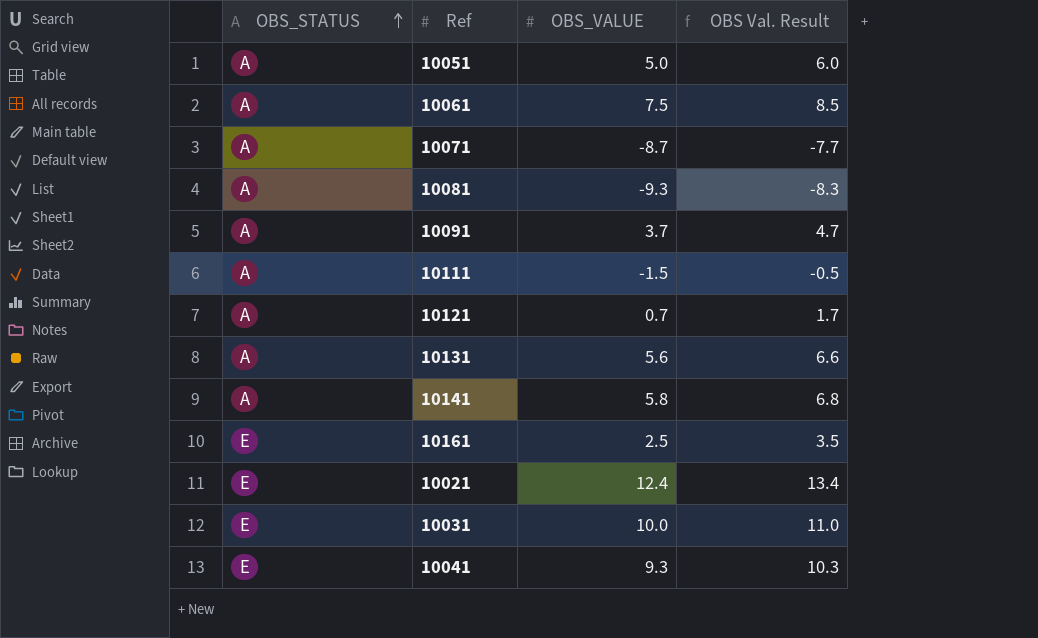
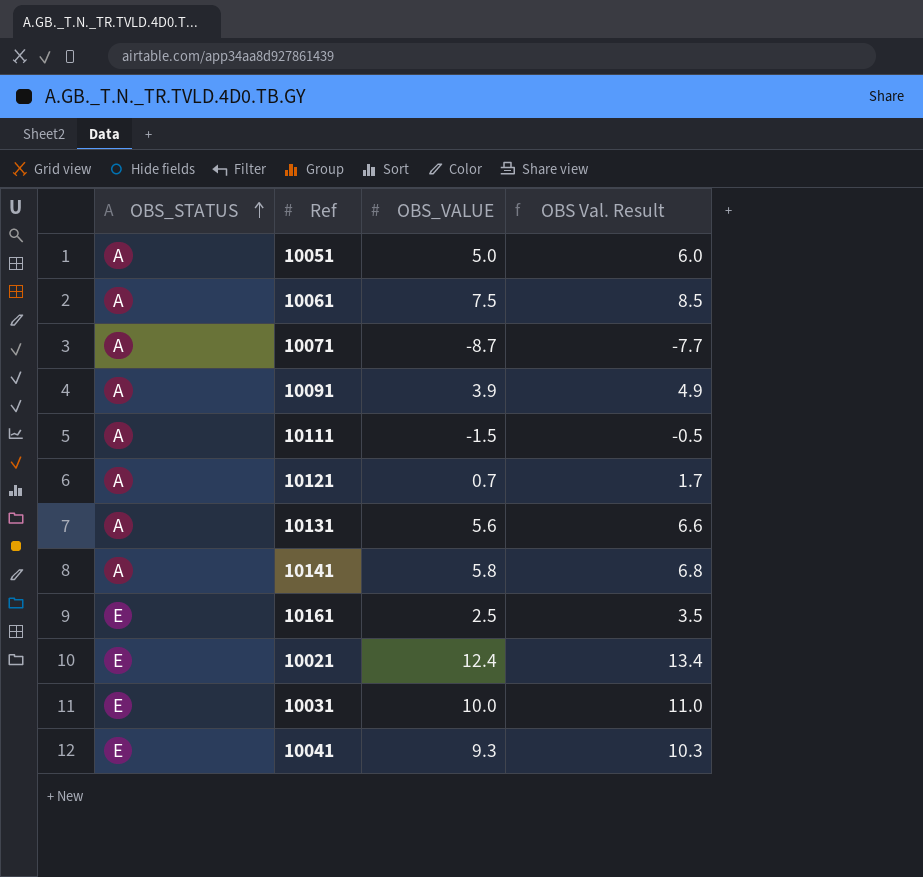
row 10081: A | -9.3 | -8.3 -> none
10091 | OBS_VALUE: 3.7 -> 3.9
10091 | OBS Val. Result: 4.7 -> 4.9

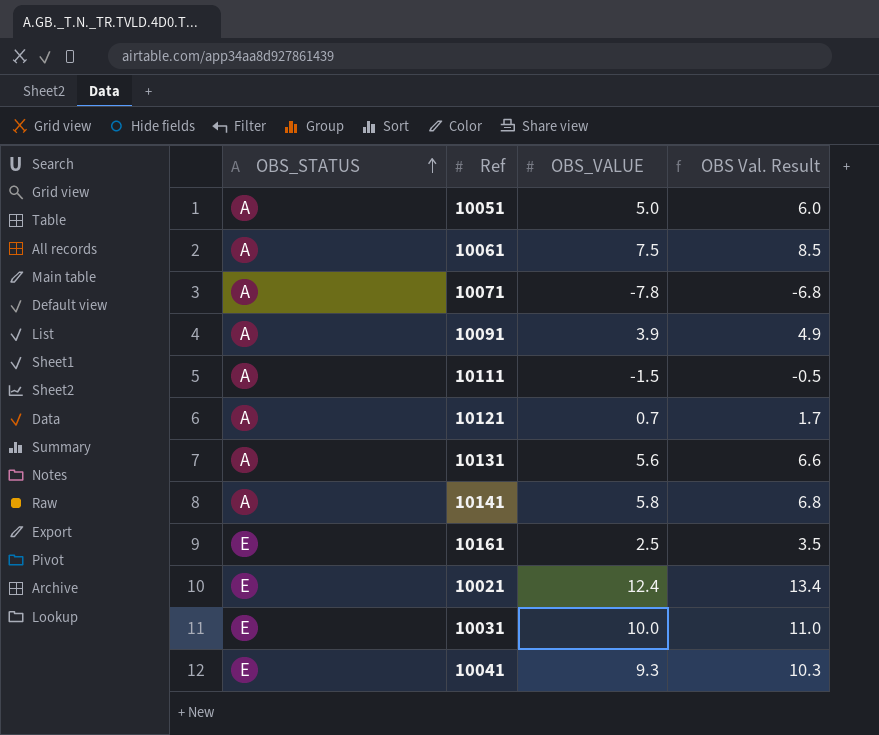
10071 | OBS_VALUE: -8.7 -> -7.8
10071 | OBS Val. Result: -7.7 -> -6.8

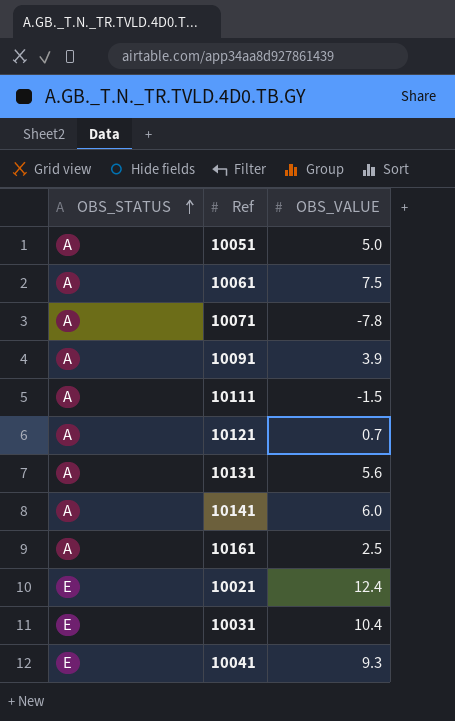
column OBS Val. Result | formula: [OBS_VALUE] + 1 -> none
10141 | OBS_VALUE: 5.8 -> 6.0
10161 | OBS_STATUS: E -> A
10031 | OBS_VALUE: 10.0 -> 10.4

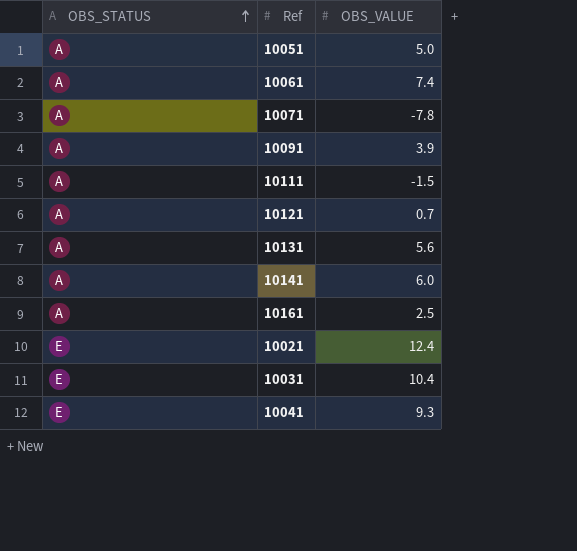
10061 | OBS_VALUE: 7.5 -> 7.4

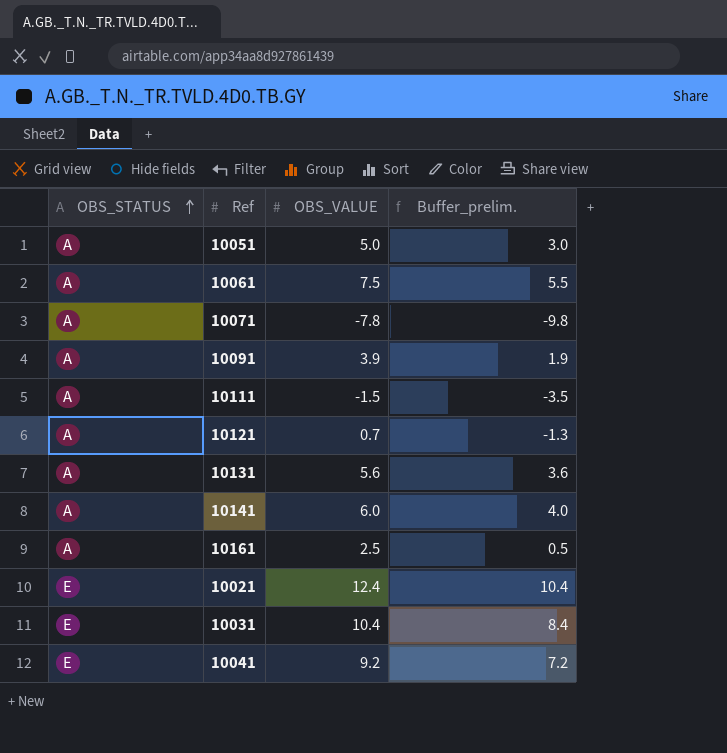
column Buffer_prelim. | formula: none -> [OBS_VALUE] - 2
10061 | OBS_VALUE: 7.4 -> 7.5
10041 | OBS_VALUE: 9.3 -> 9.2

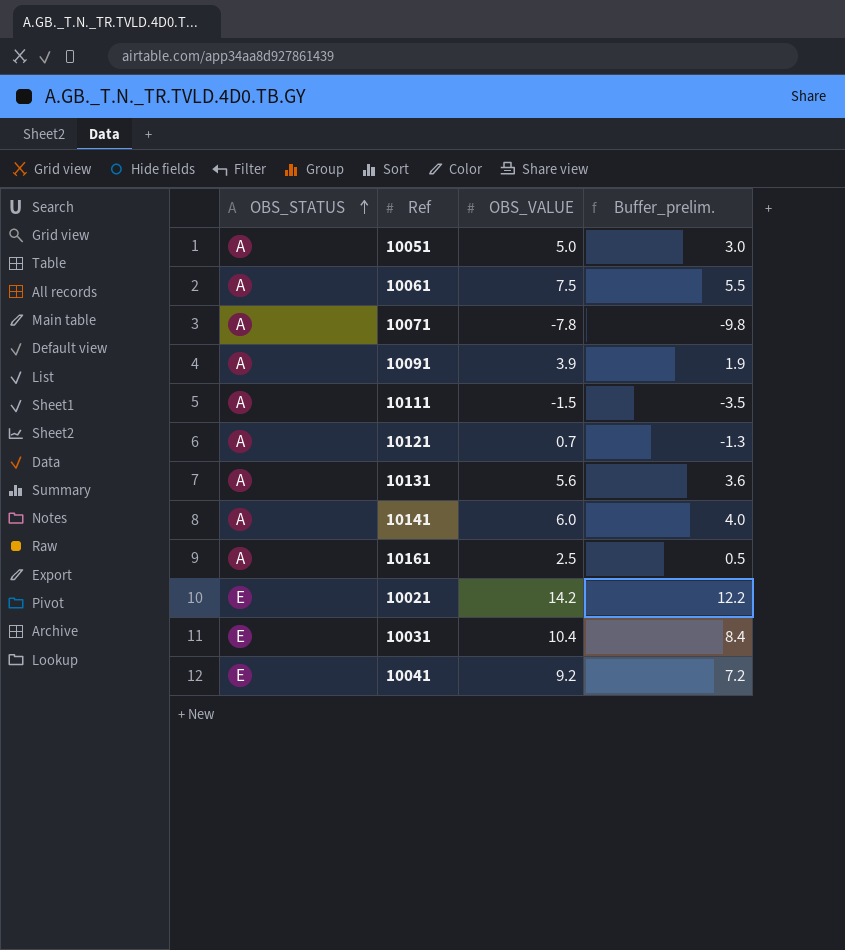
10021 | OBS_VALUE: 12.4 -> 14.2
10021 | Buffer_prelim.: 10.4 -> 12.2

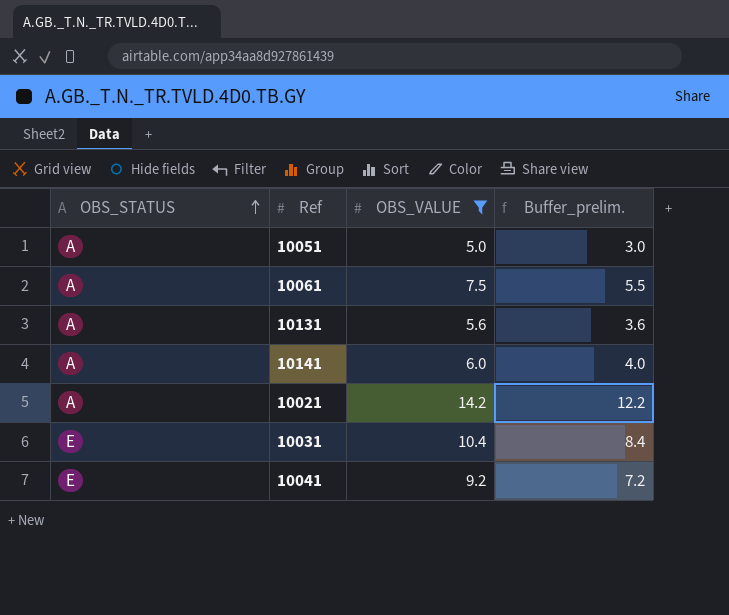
filter: none -> OBS_VALUE >= 5.0
10021 | OBS_STATUS: E -> A

